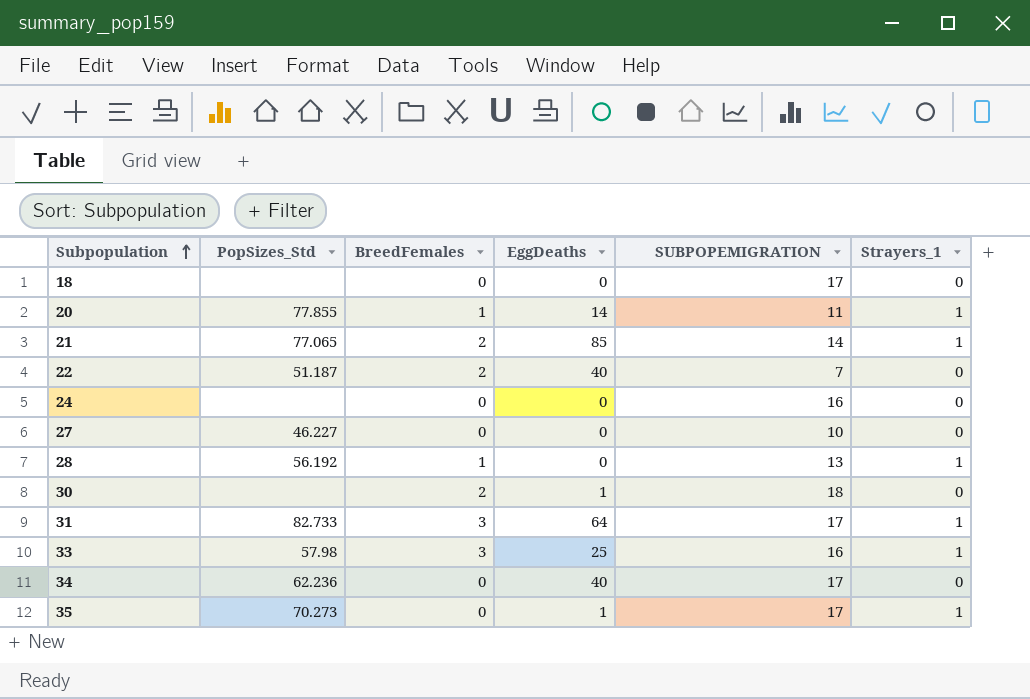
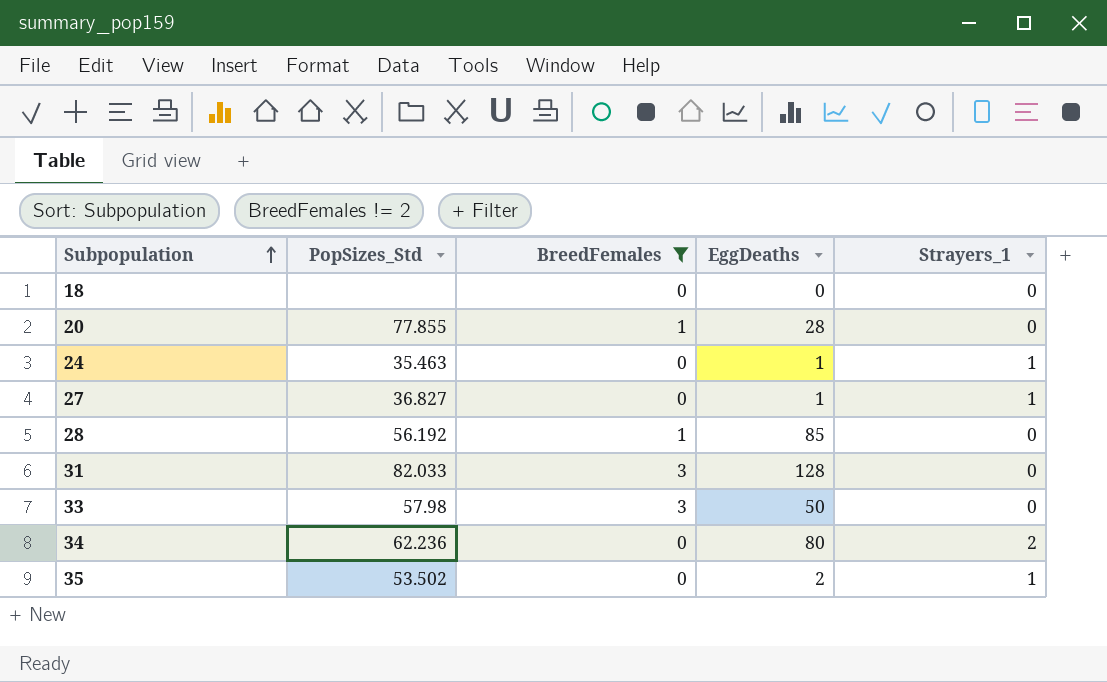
filter: none -> BreedFemales != 2
column SUBPOPEMIGRATION | position: 5 -> none
20 | EggDeaths: 14 -> 28
20 | Strayers_1: 1 -> 0
24 | PopSizes_Std: none -> 35.463
24 | EggDeaths: 0 -> 1
24 | Strayers_1: 0 -> 1
27 | PopSizes_Std: 46.227 -> 36.827
27 | EggDeaths: 0 -> 1
27 | Strayers_1: 0 -> 1
28 | EggDeaths: 0 -> 85
28 | Strayers_1: 1 -> 0
31 | PopSizes_Std: 82.733 -> 82.033
31 | EggDeaths: 64 -> 128
31 | Strayers_1: 1 -> 0
33 | EggDeaths: 25 -> 50
33 | Strayers_1: 1 -> 0
34 | EggDeaths: 40 -> 80
34 | Strayers_1: 0 -> 2
35 | PopSizes_Std: 70.273 -> 53.502
35 | EggDeaths: 1 -> 2

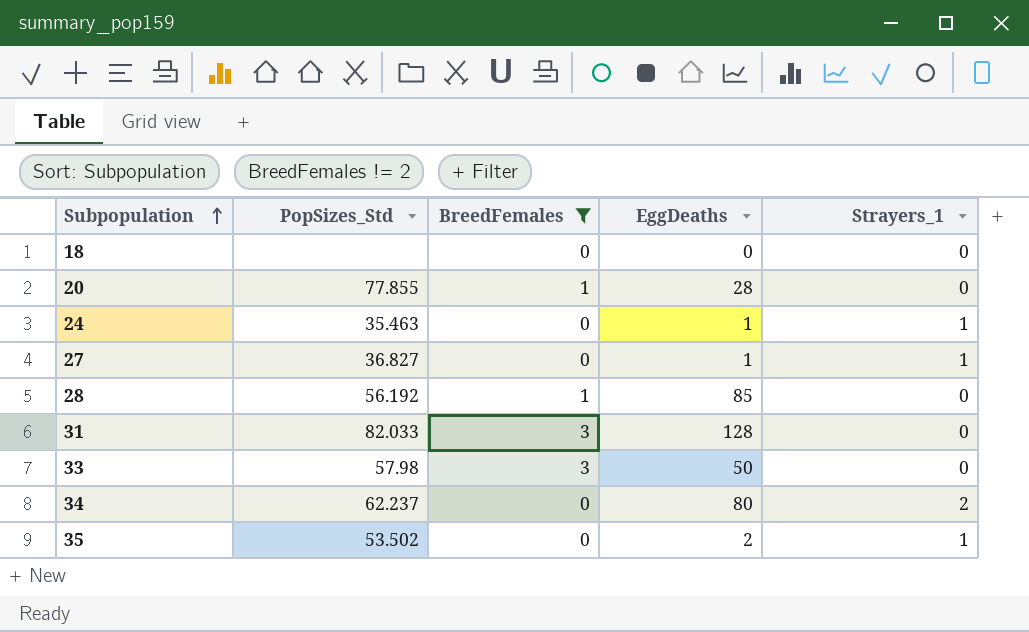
34 | PopSizes_Std: 62.236 -> 62.237

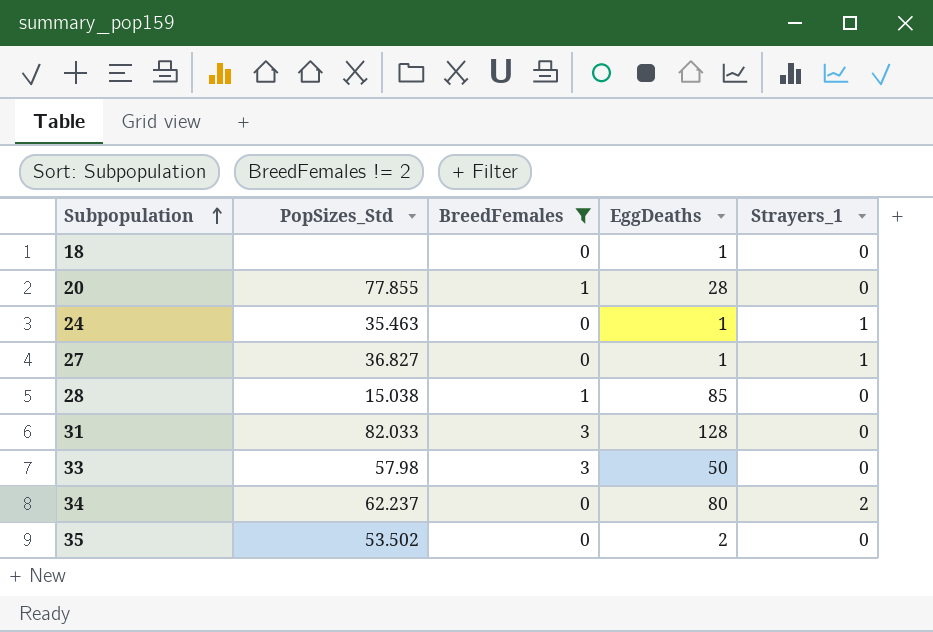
18 | EggDeaths: 0 -> 1
28 | PopSizes_Std: 56.192 -> 15.038
35 | Strayers_1: 1 -> 0

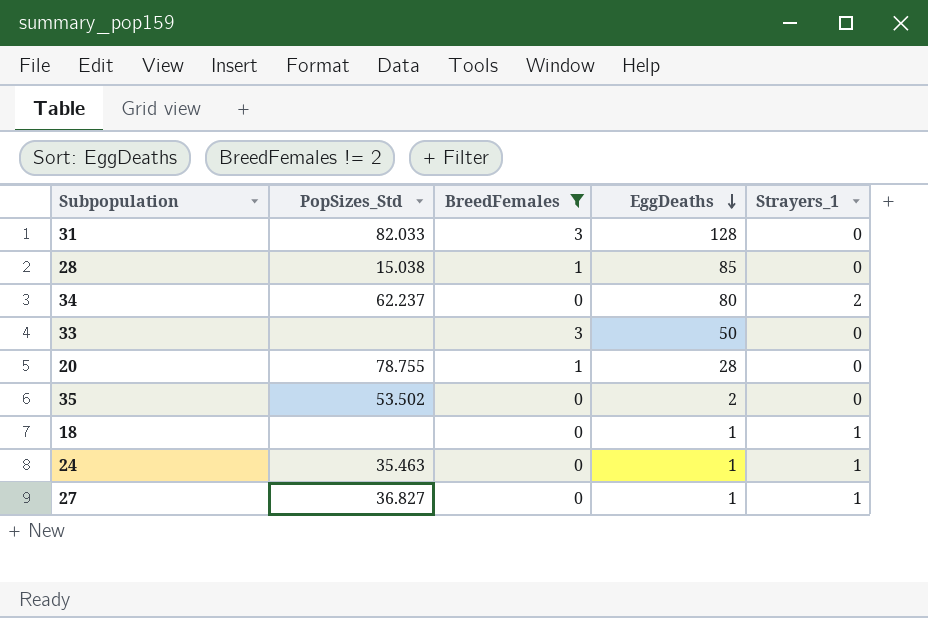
row order: Subpopulation ascending -> EggDeaths descending
33 | PopSizes_Std: 57.98 -> none
20 | PopSizes_Std: 77.855 -> 78.755
18 | Strayers_1: 0 -> 1

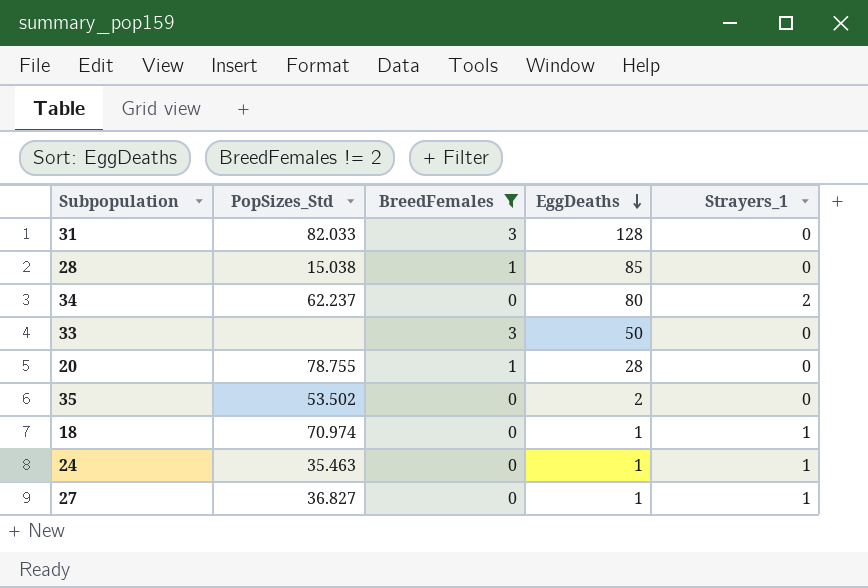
18 | PopSizes_Std: none -> 70.974

